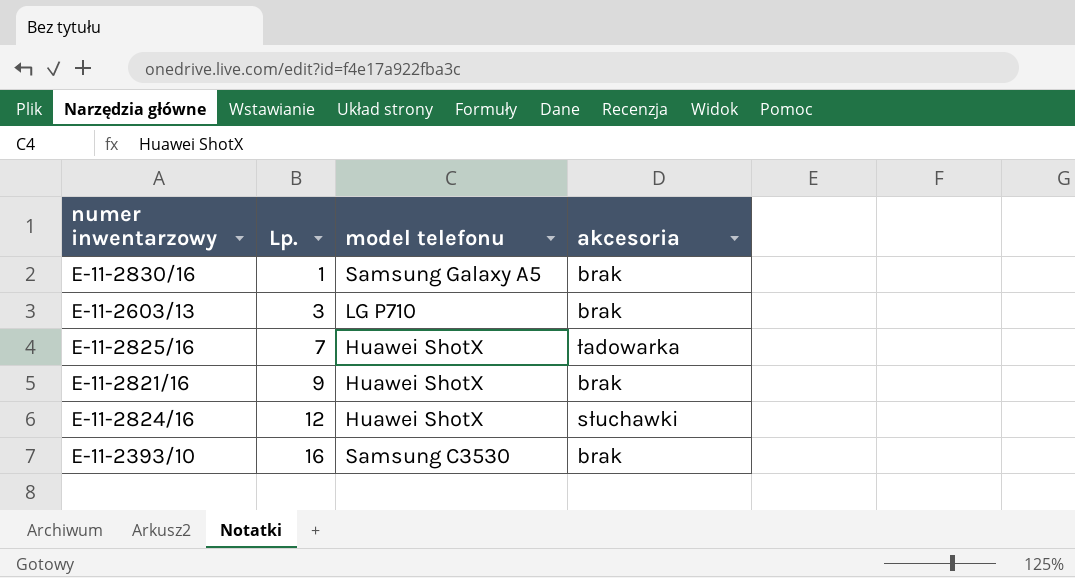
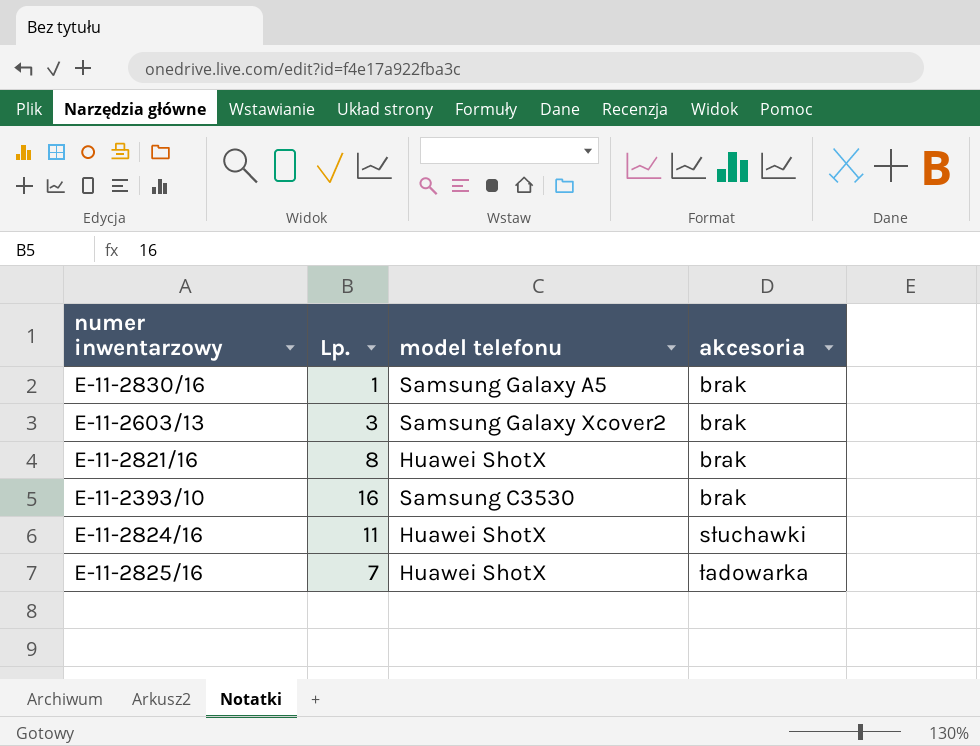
row order: Lp. ascending -> akcesoria ascending
E-11-2603/13 | model telefonu: LG P710 -> Samsung Galaxy Xcover2
E-11-2821/16 | Lp.: 9 -> 8
E-11-2824/16 | Lp.: 12 -> 11

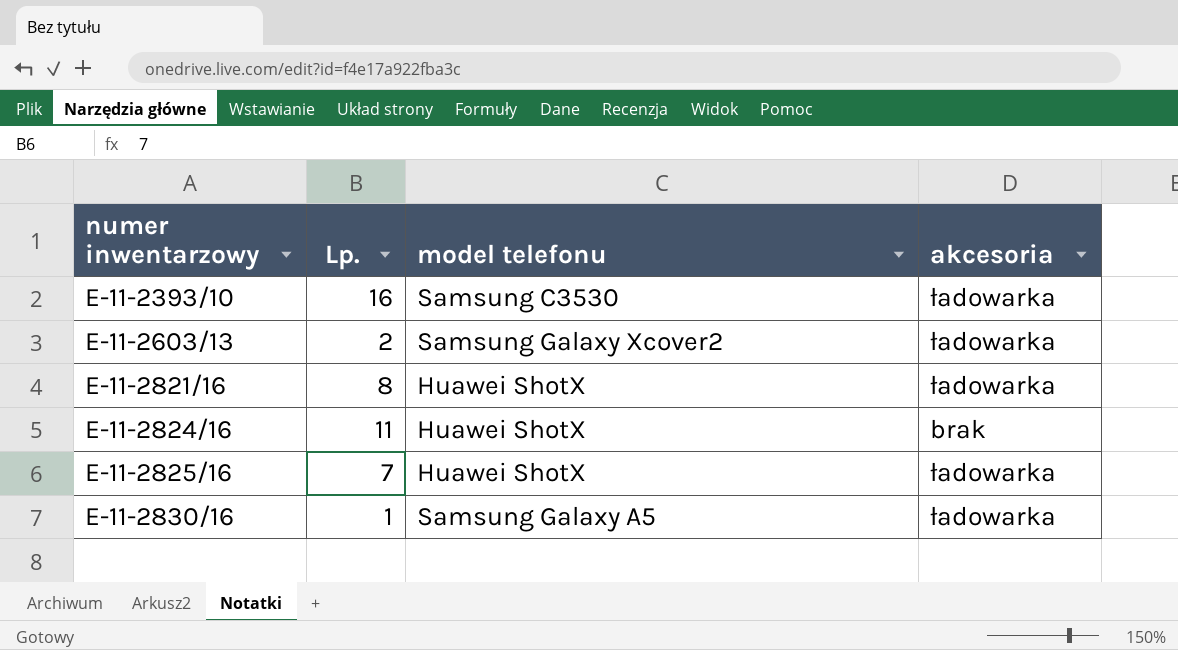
row order: akcesoria ascending -> numer inwentarzowy ascending
E-11-2393/10 | akcesoria: brak -> ładowarka
E-11-2603/13 | Lp.: 3 -> 2
E-11-2603/13 | akcesoria: brak -> ładowarka
E-11-2821/16 | akcesoria: brak -> ładowarka
E-11-2824/16 | akcesoria: słuchawki -> brak
E-11-2830/16 | akcesoria: brak -> ładowarka

